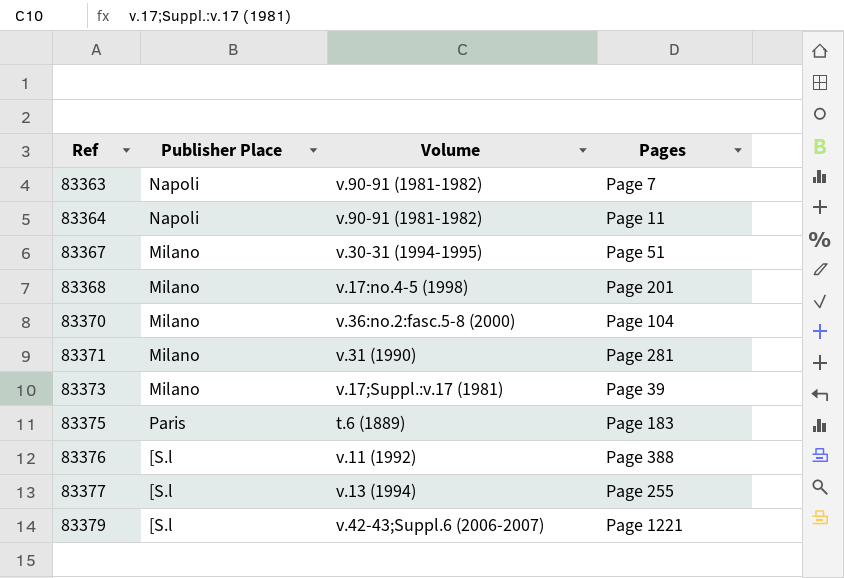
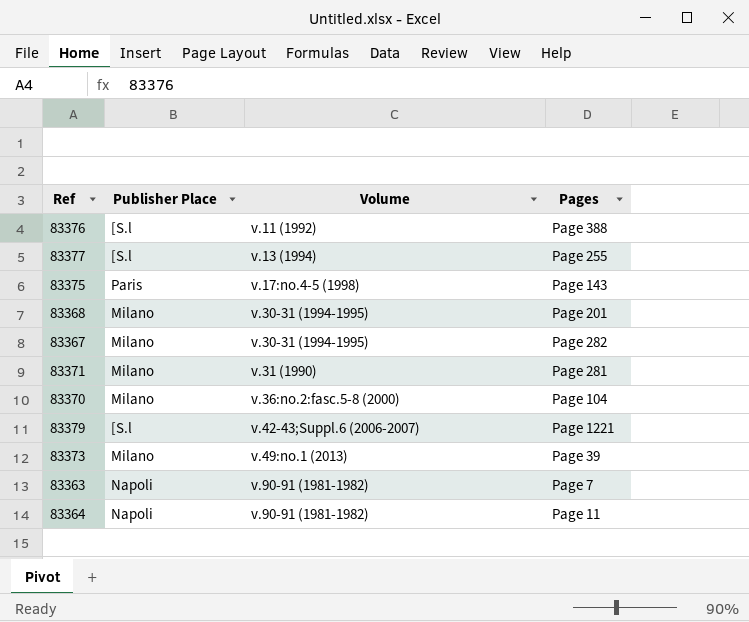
row order: Ref ascending -> Volume ascending
83375 | Volume: t.6 (1889) -> v.17:no.4-5 (1998)
83375 | Pages: Page 183 -> Page 143
83368 | Volume: v.17:no.4-5 (1998) -> v.30-31 (1994-1995)
83367 | Pages: Page 51 -> Page 282
83373 | Volume: v.17;Suppl.:v.17 (1981) -> v.49:no.1 (2013)

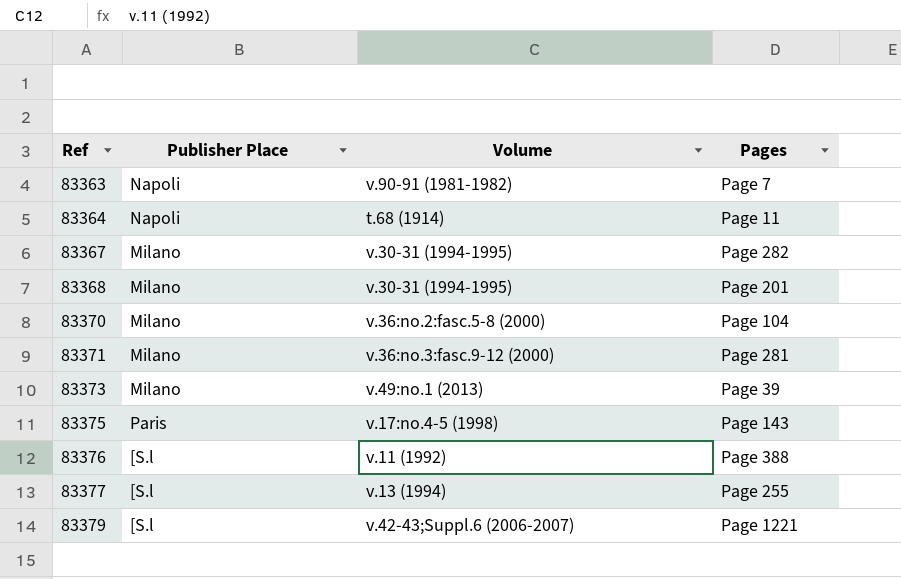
row order: Volume ascending -> Ref ascending
83364 | Volume: v.90-91 (1981-1982) -> t.68 (1914)
83371 | Volume: v.31 (1990) -> v.36:no.3:fasc.9-12 (2000)

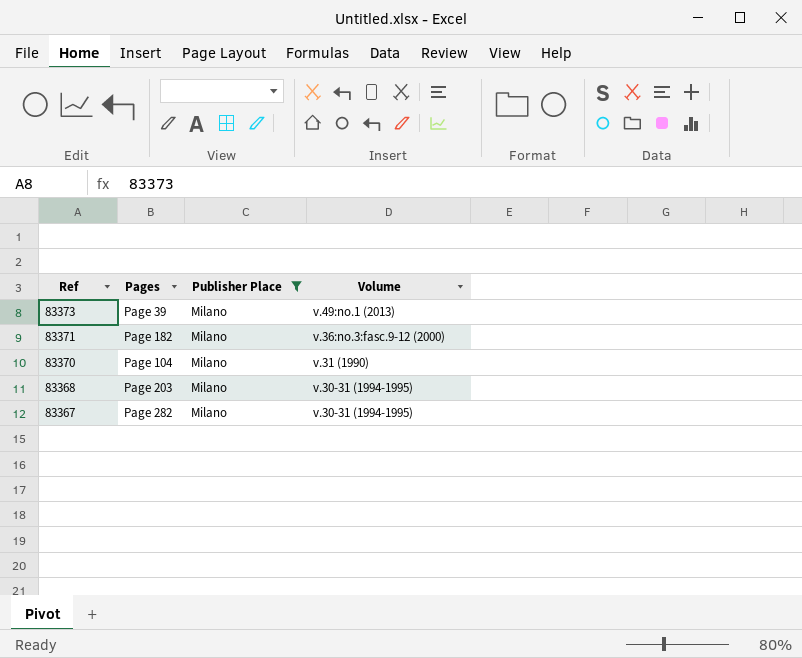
filter: none -> Publisher Place = Milano
row order: Ref ascending -> Ref descending
column Pages | position: 4 -> 2
83371 | Pages: Page 281 -> Page 182
83370 | Volume: v.36:no.2:fasc.5-8 (2000) -> v.31 (1990)
83368 | Pages: Page 201 -> Page 203

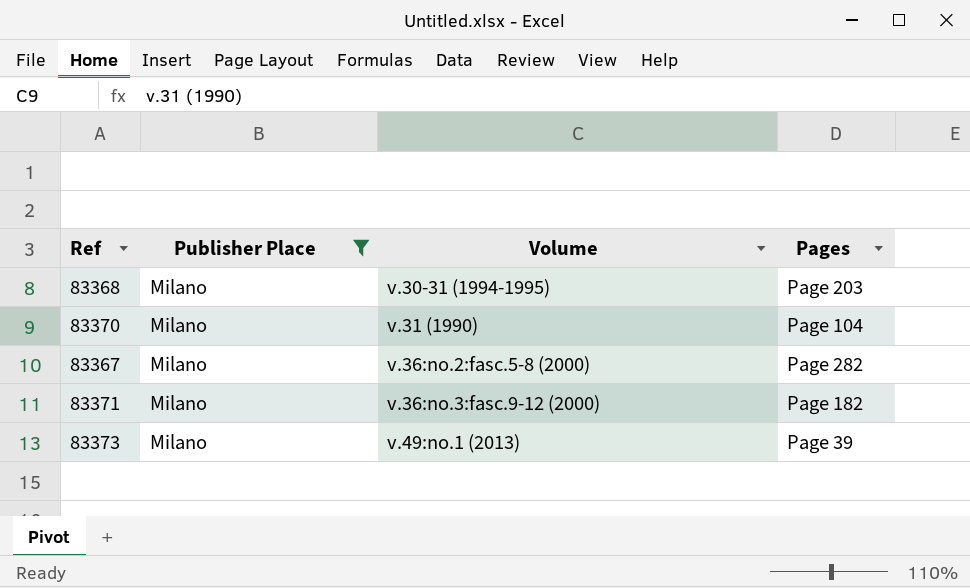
row order: Ref descending -> Volume ascending
column Pages | position: 2 -> 4
83367 | Volume: v.30-31 (1994-1995) -> v.36:no.2:fasc.5-8 (2000)

